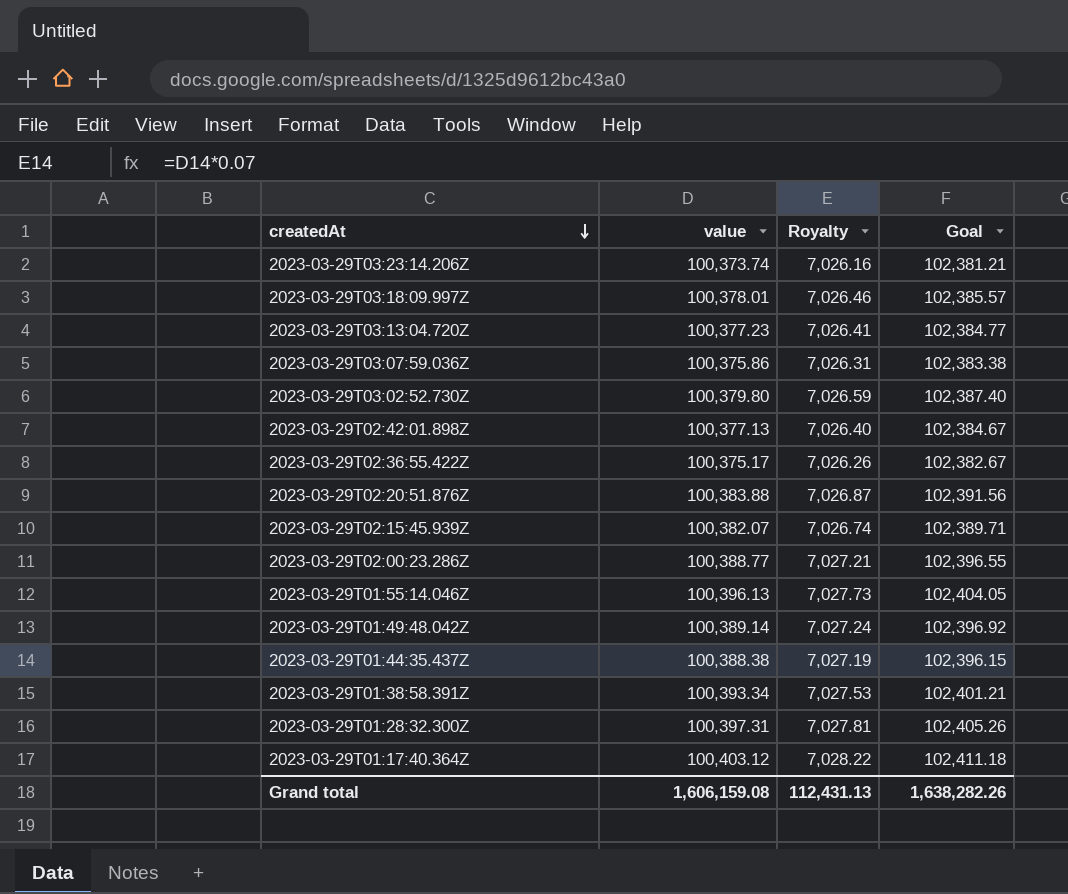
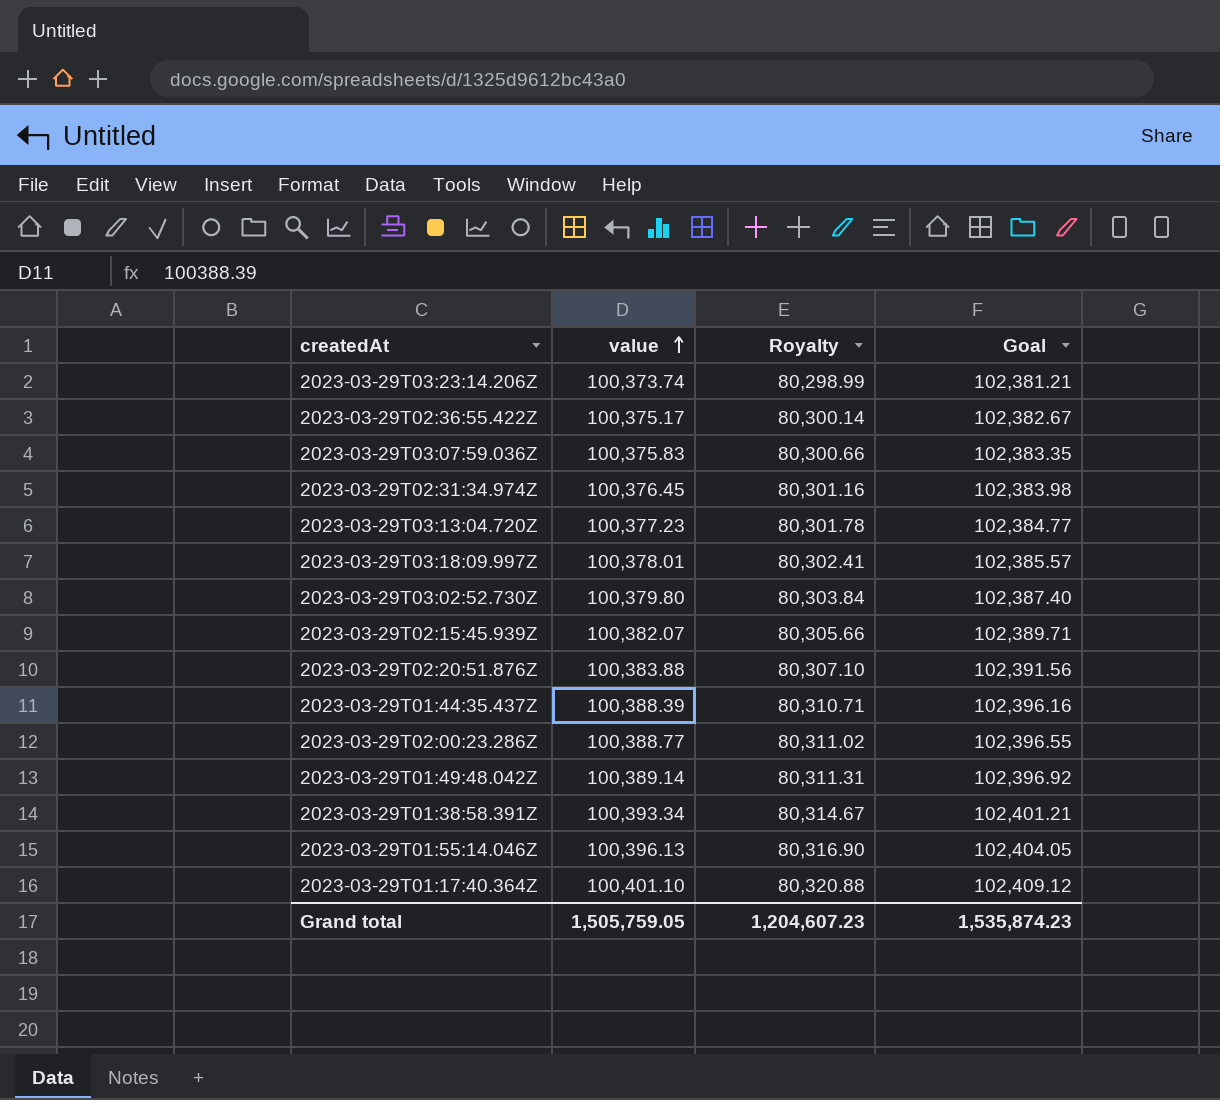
row order: createdAt descending -> value ascending
column Royalty | formula: [value] * 0.07 -> [value] * 0.8
row 2023-03-29T02:42:01.898Z: 100,377.13 | 7,026.40 | 102,384.67 -> none
row 2023-03-29T01:28:32.300Z: 100,397.31 | 7,027.81 | 102,405.26 -> none
2023-03-29T03:07:59.036Z | value: 100,375.86 -> 100,375.83
2023-03-29T03:07:59.036Z | Goal: 102,383.38 -> 102,383.35
row 2023-03-29T02:31:34.974Z: none -> 100,376.45 | 80,301.16 | 102,383.98
2023-03-29T01:44:35.437Z | value: 100,388.38 -> 100,388.39
2023-03-29T01:44:35.437Z | Goal: 102,396.15 -> 102,396.16
2023-03-29T01:17:40.364Z | value: 100,403.12 -> 100,401.10
2023-03-29T01:17:40.364Z | Goal: 102,411.18 -> 102,409.12
Grand total | value: 1,606,159.08 -> 1,505,759.05
Grand total | Royalty: 112,431.13 -> 1,204,607.23
Grand total | Goal: 1,638,282.26 -> 1,535,874.23

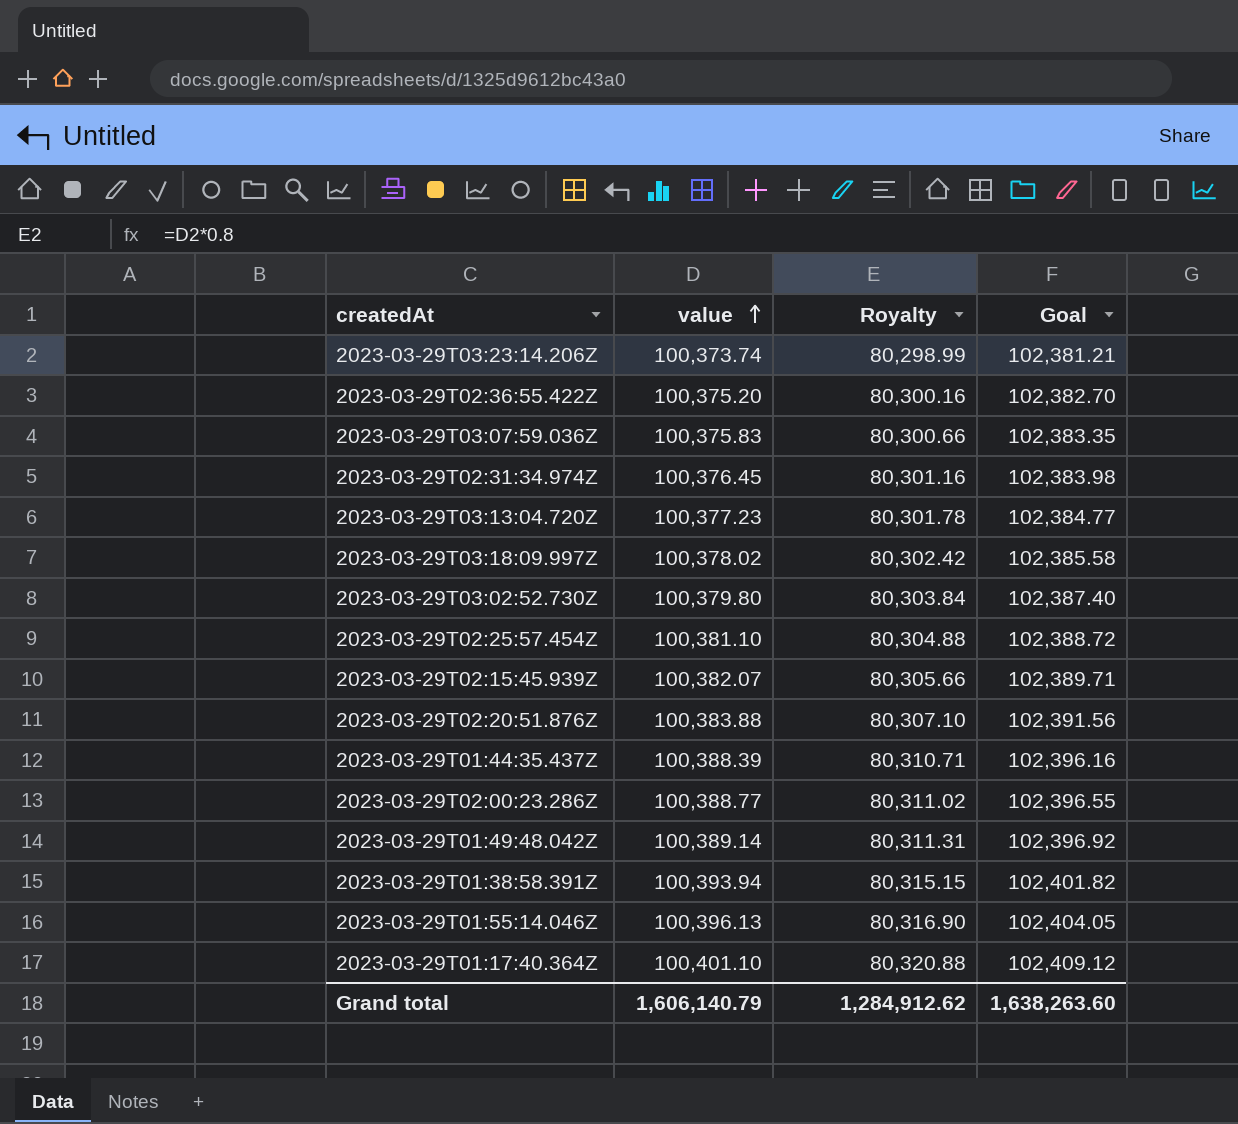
2023-03-29T02:36:55.422Z | value: 100,375.17 -> 100,375.20
2023-03-29T02:36:55.422Z | Royalty: 80,300.14 -> 80,300.16
2023-03-29T02:36:55.422Z | Goal: 102,382.67 -> 102,382.70
2023-03-29T03:18:09.997Z | value: 100,378.01 -> 100,378.02
2023-03-29T03:18:09.997Z | Royalty: 80,302.41 -> 80,302.42
2023-03-29T03:18:09.997Z | Goal: 102,385.57 -> 102,385.58
row 2023-03-29T02:25:57.454Z: none -> 100,381.10 | 80,304.88 | 102,388.72
2023-03-29T01:38:58.391Z | value: 100,393.34 -> 100,393.94
2023-03-29T01:38:58.391Z | Royalty: 80,314.67 -> 80,315.15
2023-03-29T01:38:58.391Z | Goal: 102,401.21 -> 102,401.82
Grand total | value: 1,505,759.05 -> 1,606,140.79
Grand total | Royalty: 1,204,607.23 -> 1,284,912.62
Grand total | Goal: 1,535,874.23 -> 1,638,263.60

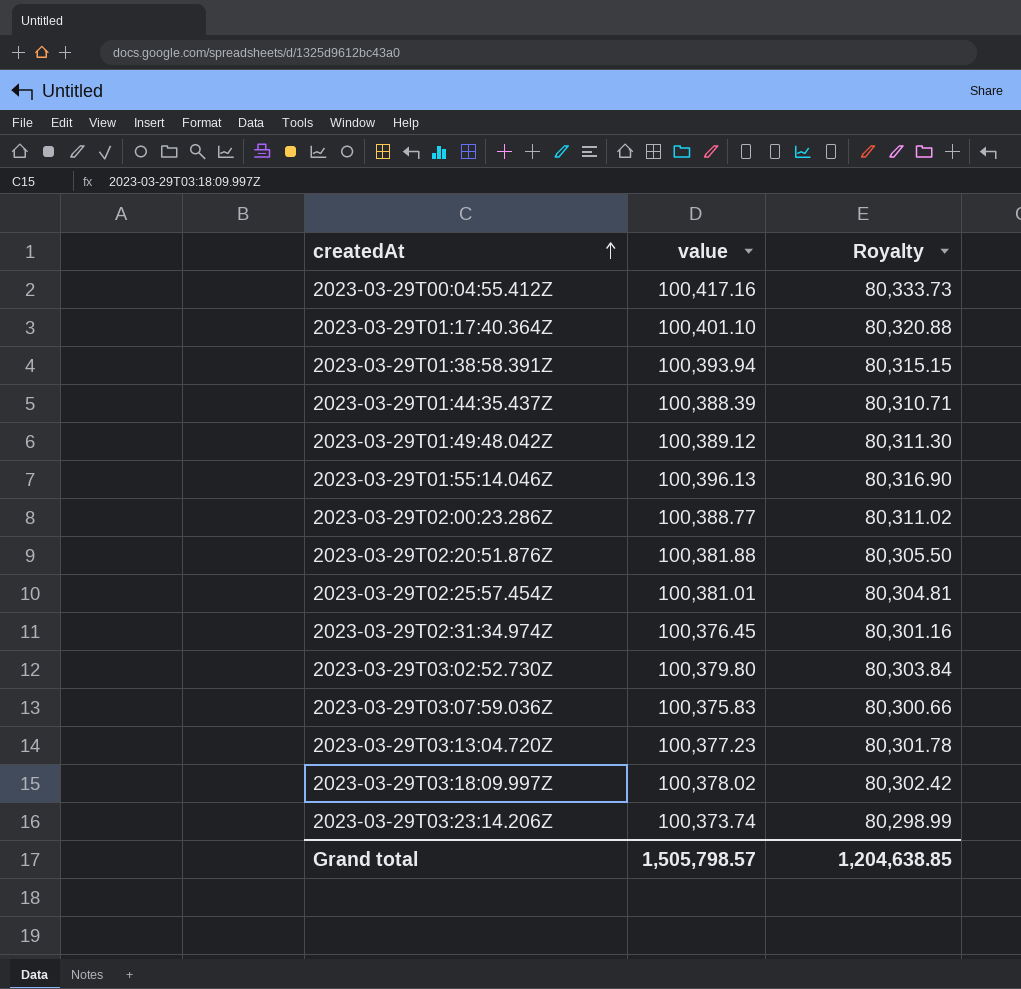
row order: value ascending -> createdAt ascending
column Goal | formula: [value] * 1.02 -> none
row 2023-03-29T02:36:55.422Z: 100,375.20 | 80,300.16 | 102,382.70 -> none
row 2023-03-29T02:15:45.939Z: 100,382.07 | 80,305.66 | 102,389.71 -> none
row 2023-03-29T00:04:55.412Z: none -> 100,417.16 | 80,333.73
2023-03-29T01:49:48.042Z | value: 100,389.14 -> 100,389.12
2023-03-29T01:49:48.042Z | Royalty: 80,311.31 -> 80,311.30
2023-03-29T02:20:51.876Z | value: 100,383.88 -> 100,381.88
2023-03-29T02:20:51.876Z | Royalty: 80,307.10 -> 80,305.50
2023-03-29T02:25:57.454Z | value: 100,381.10 -> 100,381.01
2023-03-29T02:25:57.454Z | Royalty: 80,304.88 -> 80,304.81
Grand total | value: 1,606,140.79 -> 1,505,798.57
Grand total | Royalty: 1,284,912.62 -> 1,204,638.85

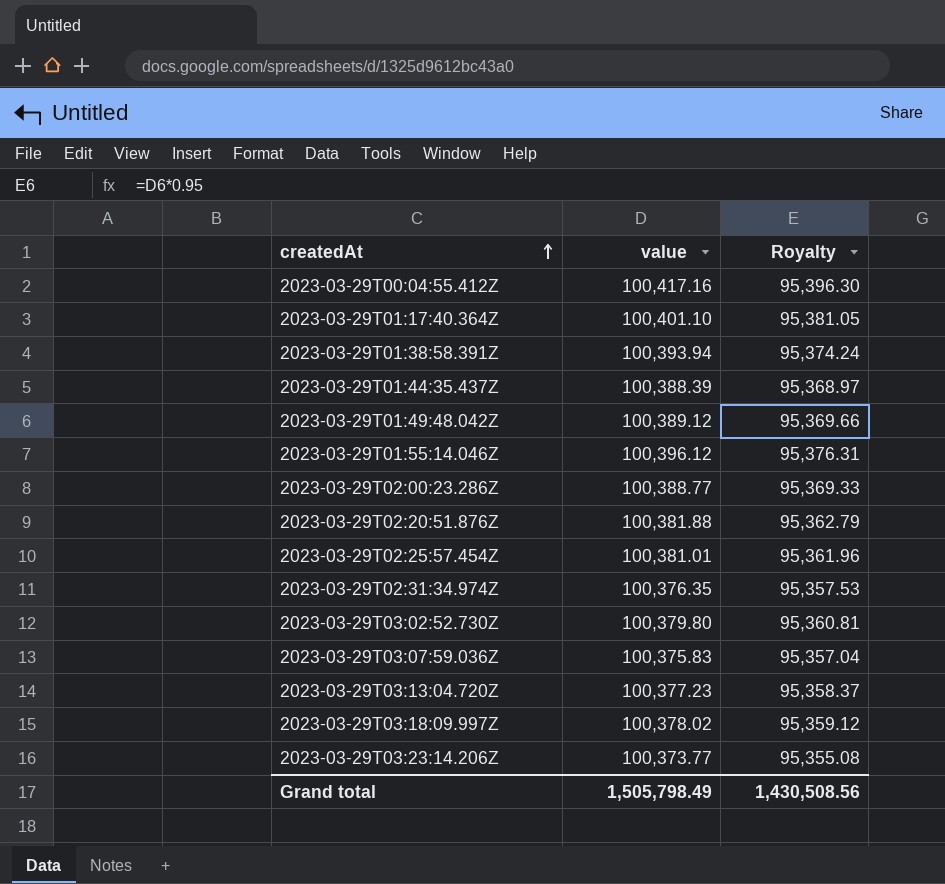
column Royalty | formula: [value] * 0.8 -> [value] * 0.95
2023-03-29T01:55:14.046Z | value: 100,396.13 -> 100,396.12
2023-03-29T02:31:34.974Z | value: 100,376.45 -> 100,376.35
2023-03-29T03:23:14.206Z | value: 100,373.74 -> 100,373.77
Grand total | value: 1,505,798.57 -> 1,505,798.49
Grand total | Royalty: 1,204,638.85 -> 1,430,508.56

